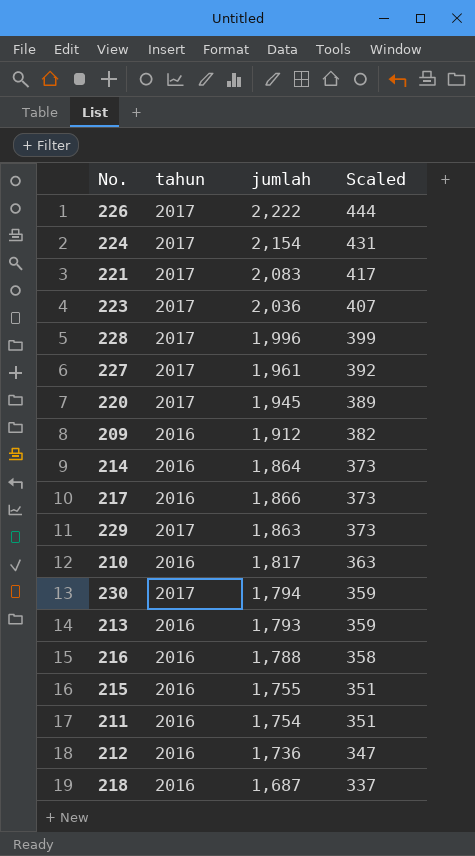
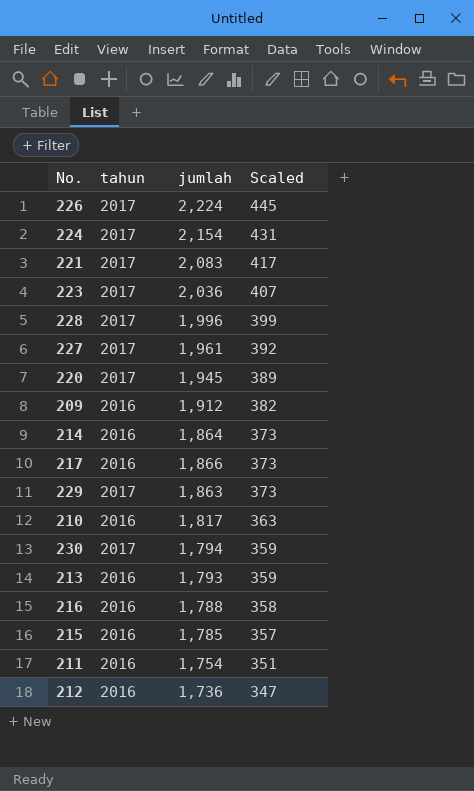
row 218: 2016 | 1,687 | 337 -> none
226 | jumlah: 2,222 -> 2,224
226 | Scaled: 444 -> 445
215 | jumlah: 1,755 -> 1,785
215 | Scaled: 351 -> 357

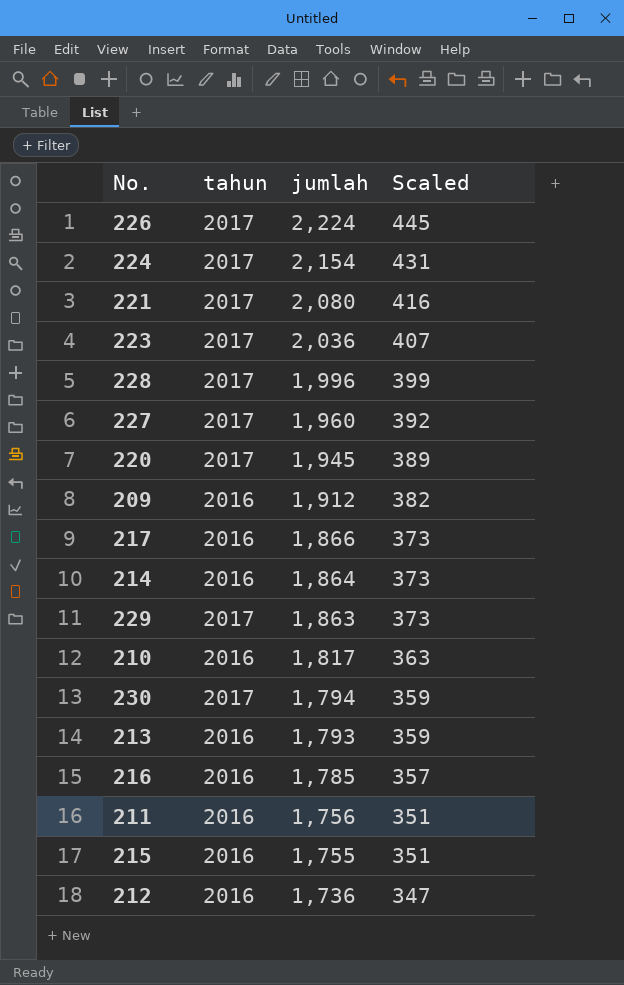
row order: Scaled descending -> jumlah descending
221 | jumlah: 2,083 -> 2,080
221 | Scaled: 417 -> 416
227 | jumlah: 1,961 -> 1,960
216 | jumlah: 1,788 -> 1,785
216 | Scaled: 358 -> 357
211 | jumlah: 1,754 -> 1,756
215 | jumlah: 1,785 -> 1,755
215 | Scaled: 357 -> 351

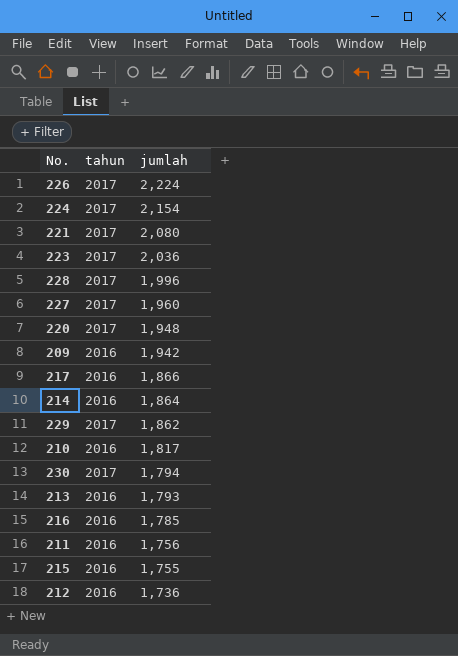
column Scaled | formula: [jumlah] * 0.2 -> none
220 | jumlah: 1,945 -> 1,948
209 | jumlah: 1,912 -> 1,942
229 | jumlah: 1,863 -> 1,862

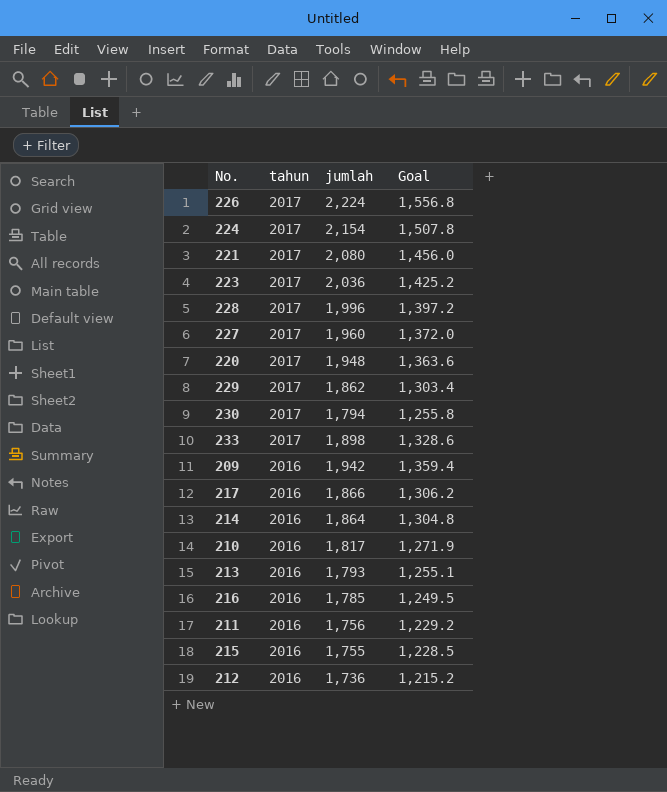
row order: jumlah descending -> tahun descending
column Goal | formula: none -> [jumlah] * 0.7
row 233: none -> 2017 | 1,898 | 1,328.6

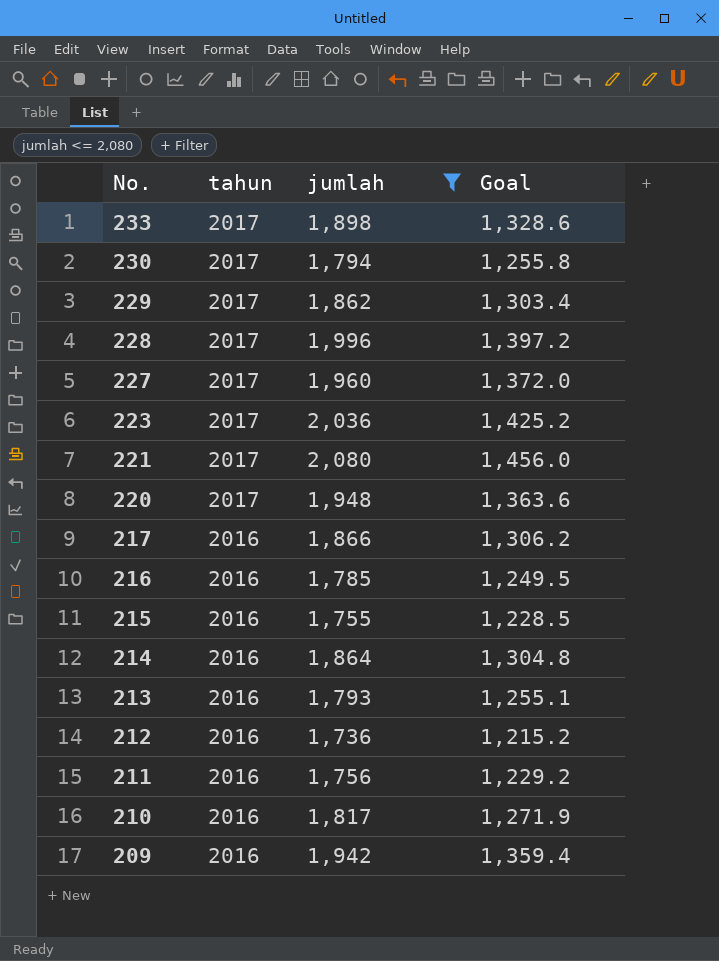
filter: none -> jumlah <= 2,080
row order: tahun descending -> No. descending

